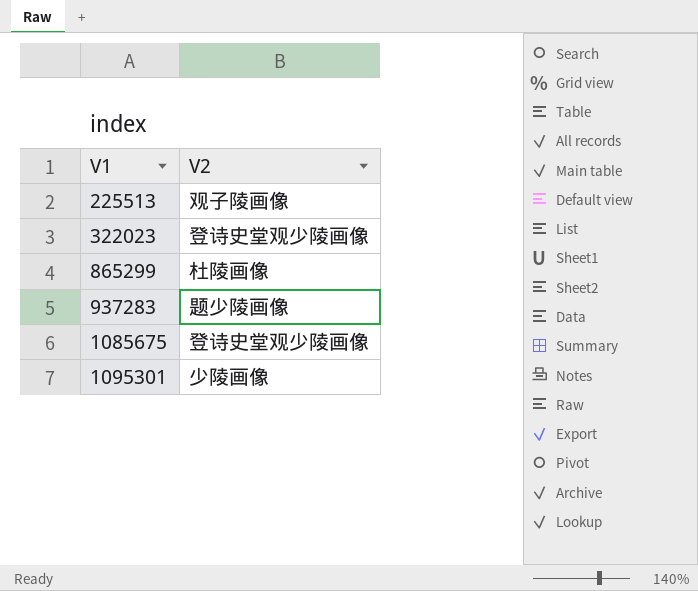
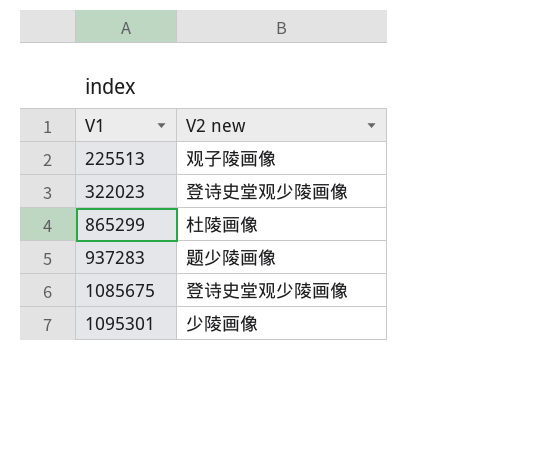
column name: V2 -> V2 new

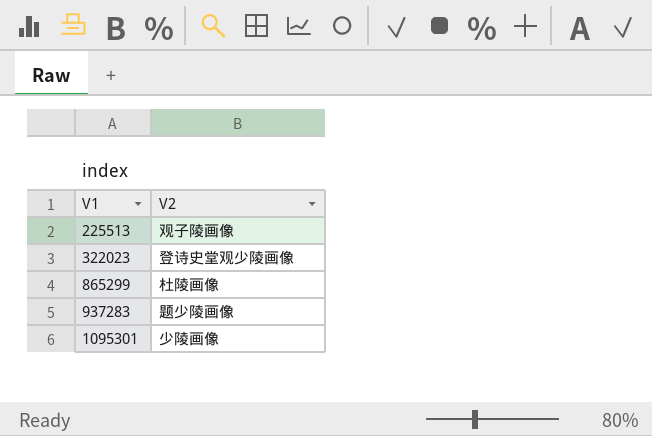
column name: V2 new -> V2
row 1085675: 登诗史堂观少陵画像 -> none

